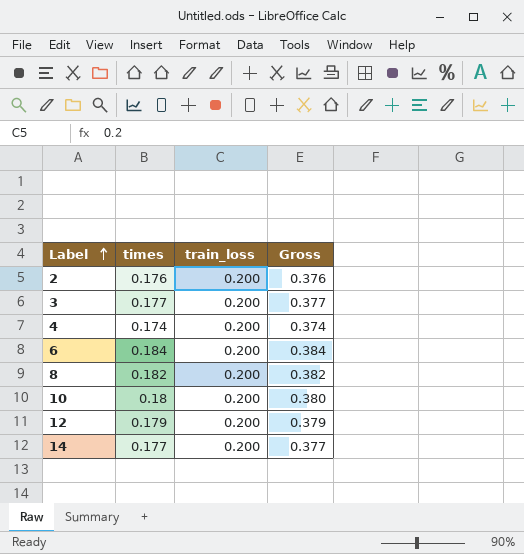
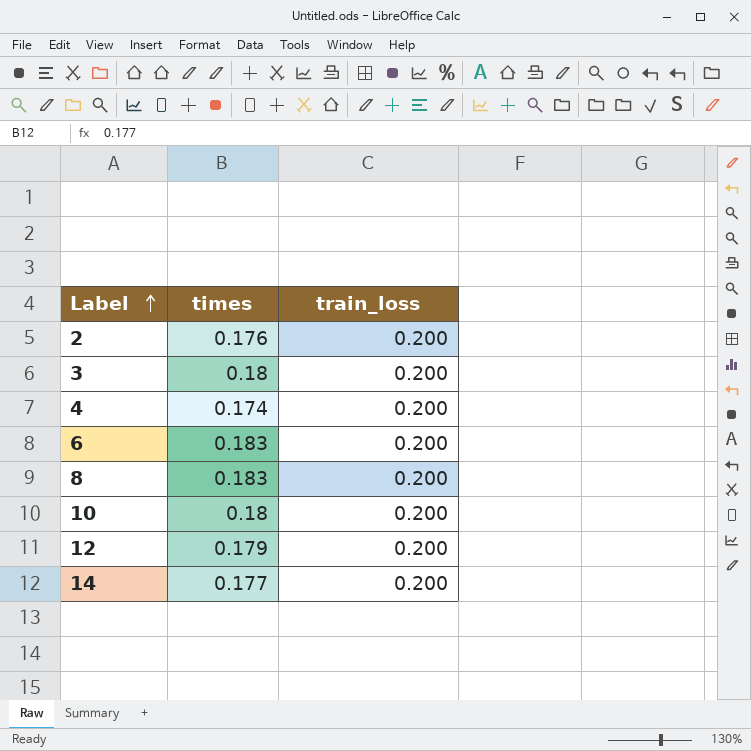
column Gross | formula: [times] + [train_loss] -> none
3 | times: 0.177 -> 0.18
6 | times: 0.184 -> 0.183
8 | times: 0.182 -> 0.183

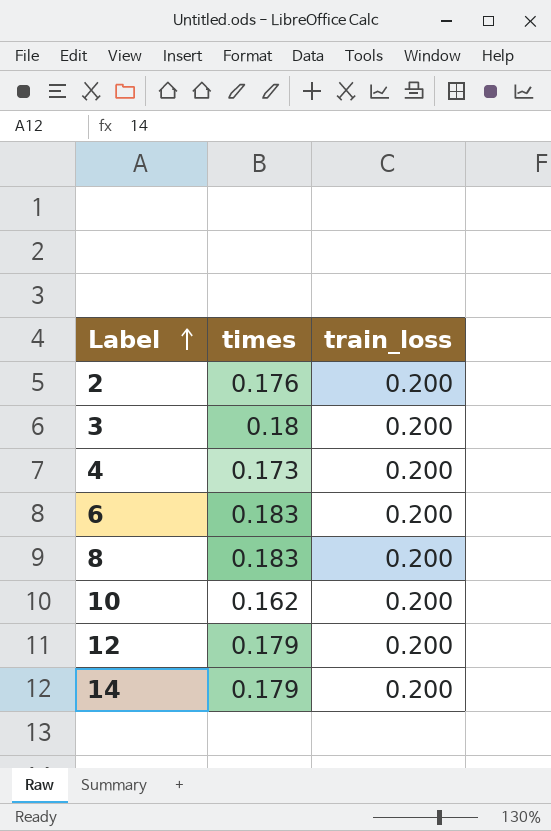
4 | times: 0.174 -> 0.173
10 | times: 0.18 -> 0.162
14 | times: 0.177 -> 0.179

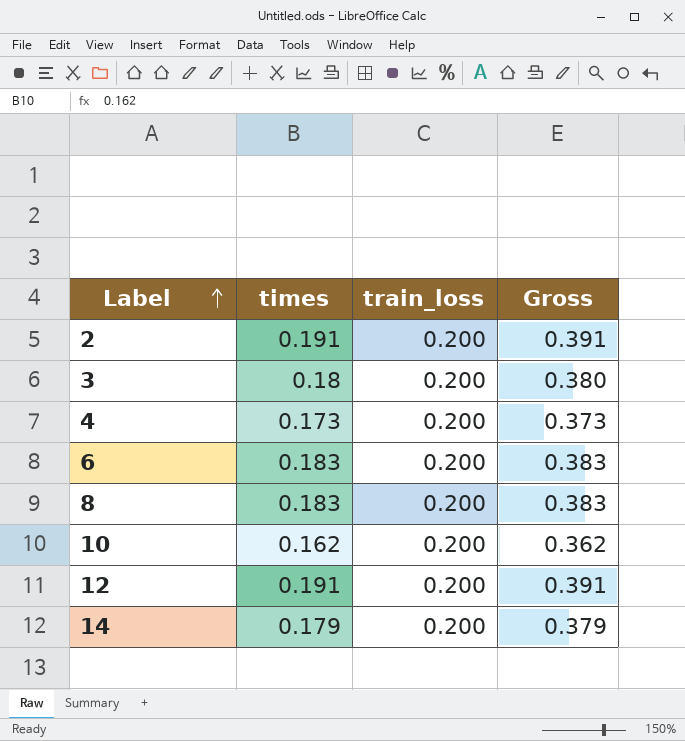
column Gross | formula: none -> [times] + [train_loss]
2 | times: 0.176 -> 0.191
12 | times: 0.179 -> 0.191

